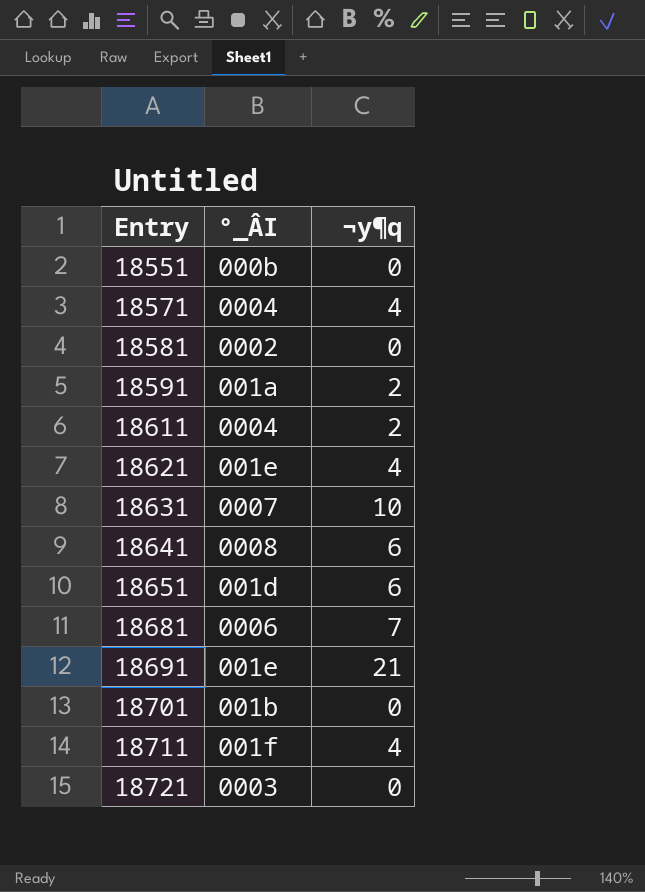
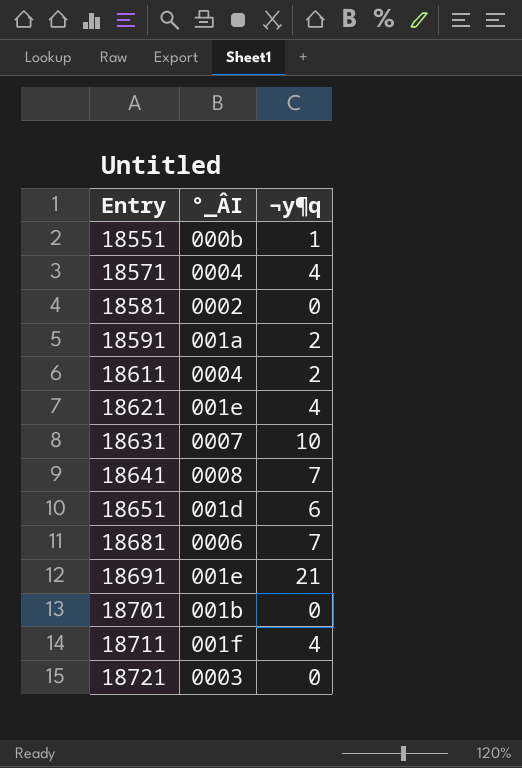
18551 | ¬y¶q: 0 -> 1
18641 | ¬y¶q: 6 -> 7

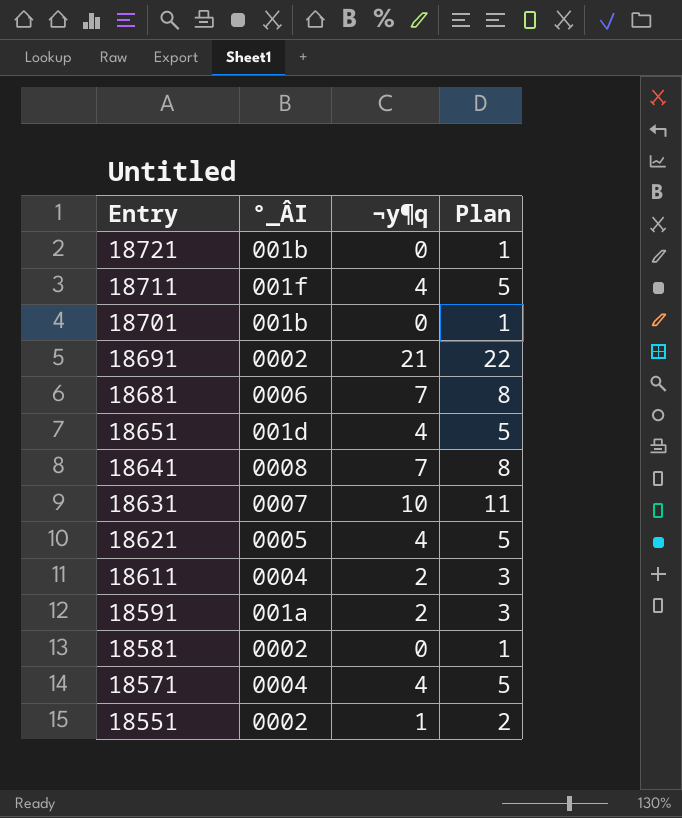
row order: Entry ascending -> Entry descending
column Plan | formula: none -> [¬y¶q] + 1
18721 | °_ÂI: 0003 -> 001b
18691 | °_ÂI: 001e -> 0002
18651 | ¬y¶q: 6 -> 4
18621 | °_ÂI: 001e -> 0005
18551 | °_ÂI: 000b -> 0002

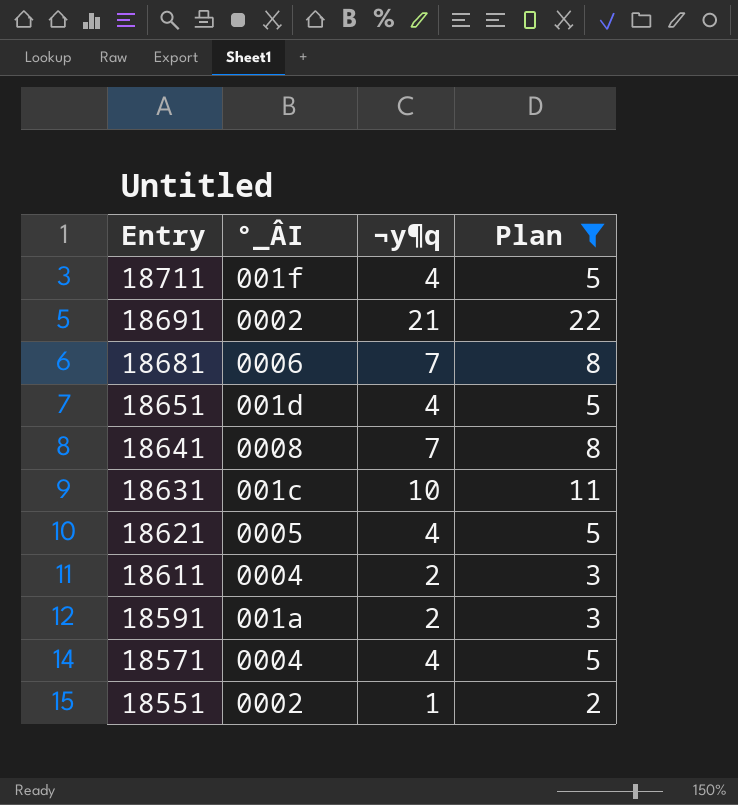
filter: none -> Plan != 1
18631 | °_ÂI: 0007 -> 001c

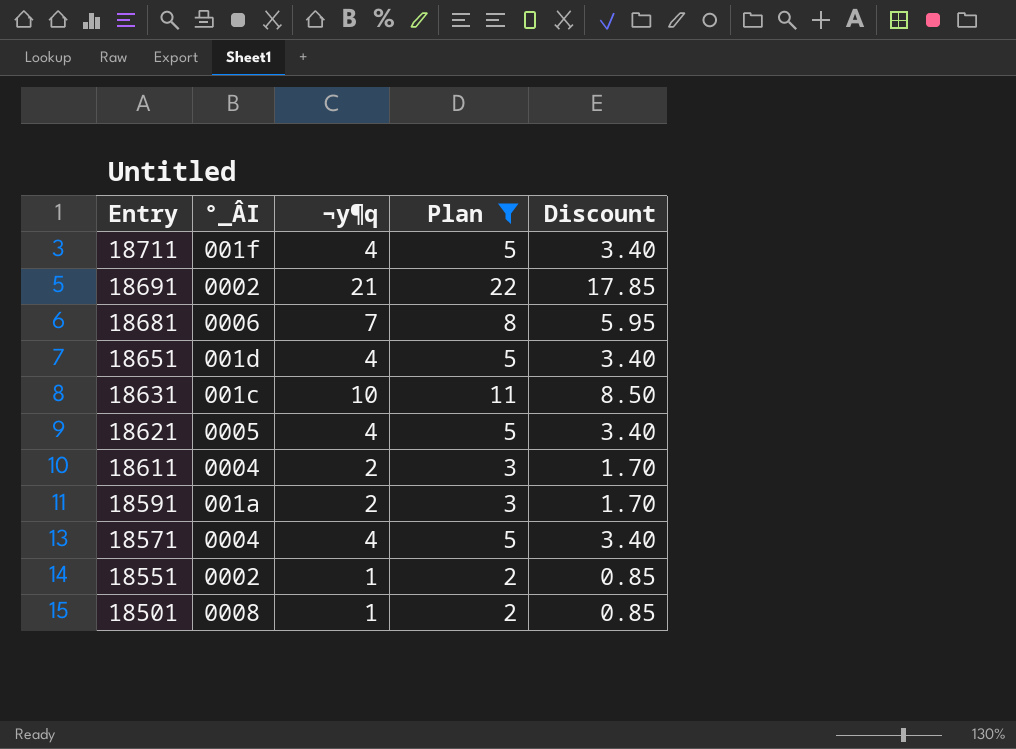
column Discount | formula: none -> [¬y¶q] * 0.85
row 18641: 0008 | 7 | 8 -> none
row 18501: none -> 0008 | 1 | 2 | 0.85

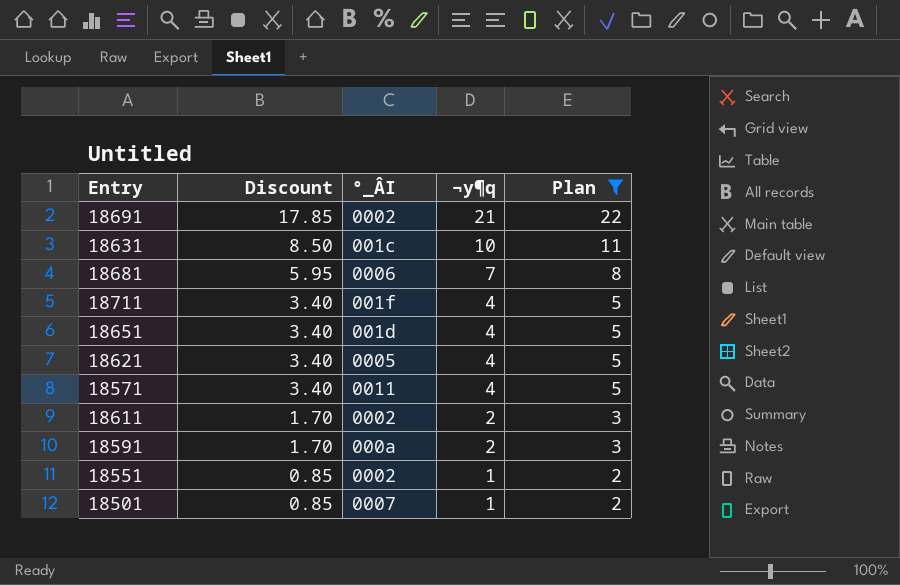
row order: Entry descending -> Discount descending
column Discount | position: 5 -> 2
18571 | °_ÂI: 0004 -> 0011
18611 | °_ÂI: 0004 -> 0002
18591 | °_ÂI: 001a -> 000a
18501 | °_ÂI: 0008 -> 0007

